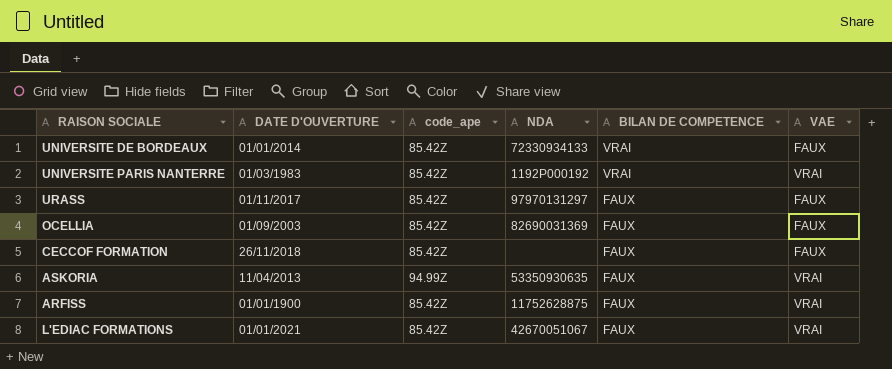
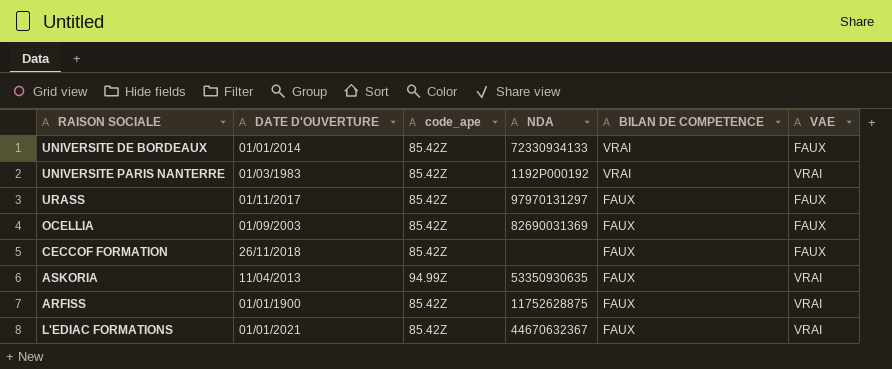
L'EDIAC FORMATIONS | NDA: 42670051067 -> 44670632367

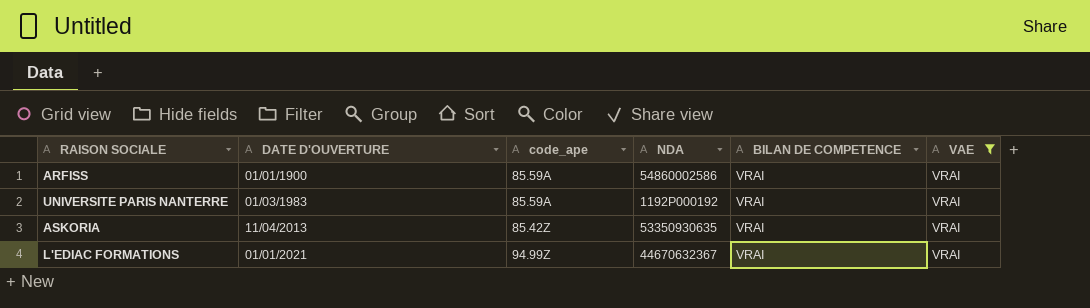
filter: none -> VAE = VRAI
row order: BILAN DE COMPETENCE descending -> DATE D'OUVERTURE ascending
ARFISS | code_ape: 85.42Z -> 85.59A
ARFISS | NDA: 11752628875 -> 54860002586
ARFISS | BILAN DE COMPETENCE: FAUX -> VRAI
UNIVERSITE PARIS NANTERRE | code_ape: 85.42Z -> 85.59A
ASKORIA | code_ape: 94.99Z -> 85.42Z
ASKORIA | BILAN DE COMPETENCE: FAUX -> VRAI
L'EDIAC FORMATIONS | code_ape: 85.42Z -> 94.99Z
L'EDIAC FORMATIONS | BILAN DE COMPETENCE: FAUX -> VRAI

